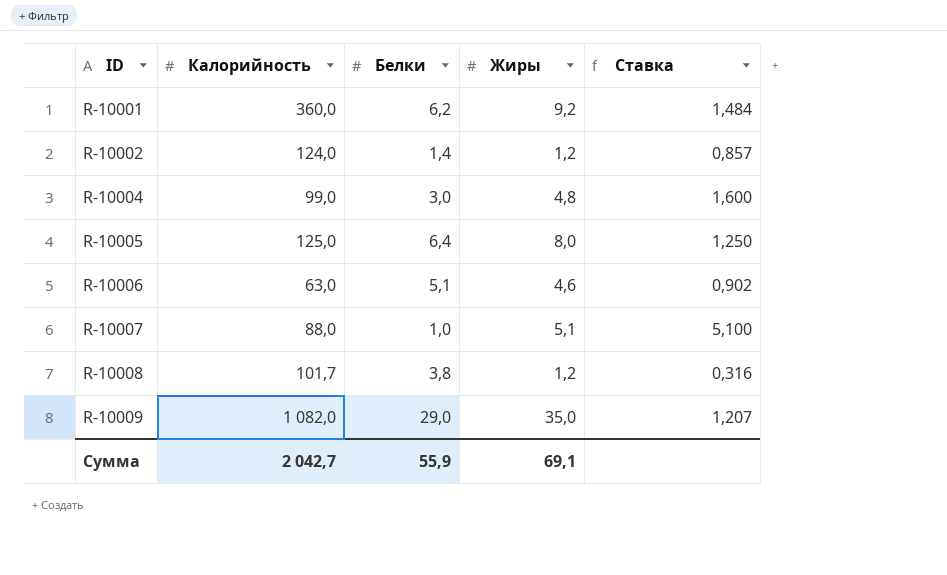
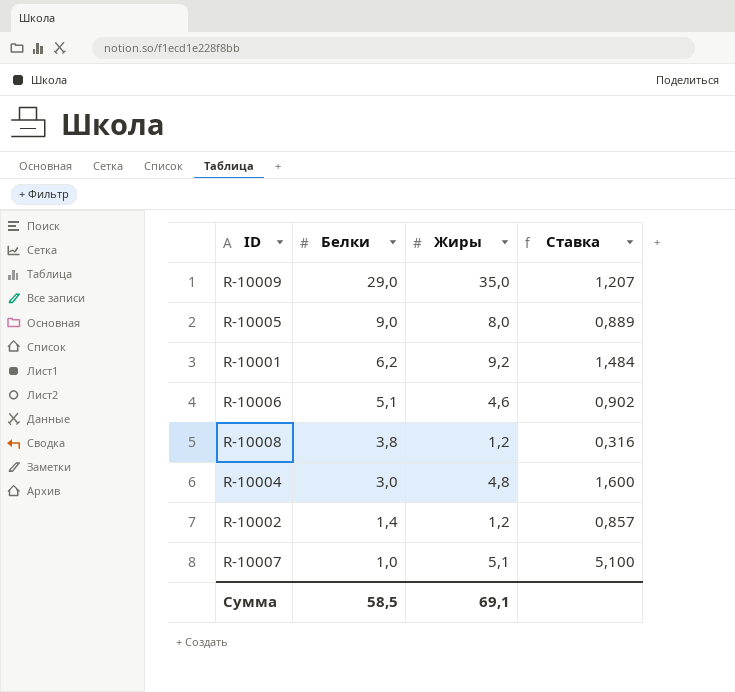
row order: ID ascending -> Белки descending
column Калорийность | position: 2 -> none
R-10005 | Белки: 6,4 -> 9,0
R-10005 | Ставка: 1,250 -> 0,889
Сумма | Белки: 55,9 -> 58,5

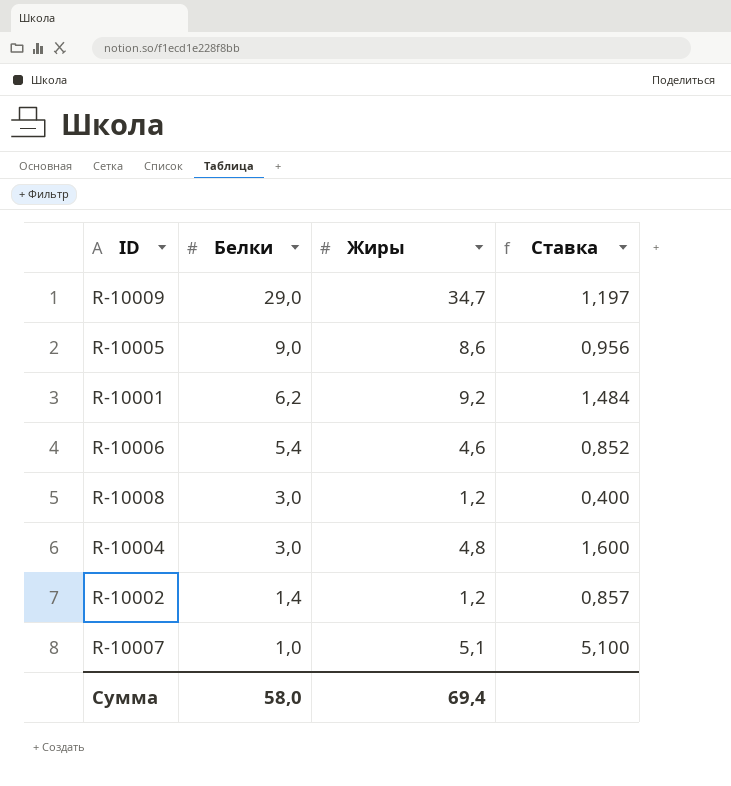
R-10009 | Жиры: 35,0 -> 34,7
R-10009 | Ставка: 1,207 -> 1,197
R-10005 | Жиры: 8,0 -> 8,6
R-10005 | Ставка: 0,889 -> 0,956
R-10006 | Белки: 5,1 -> 5,4
R-10006 | Ставка: 0,902 -> 0,852
R-10008 | Белки: 3,8 -> 3,0
R-10008 | Ставка: 0,316 -> 0,400
Сумма | Белки: 58,5 -> 58,0
Сумма | Жиры: 69,1 -> 69,4

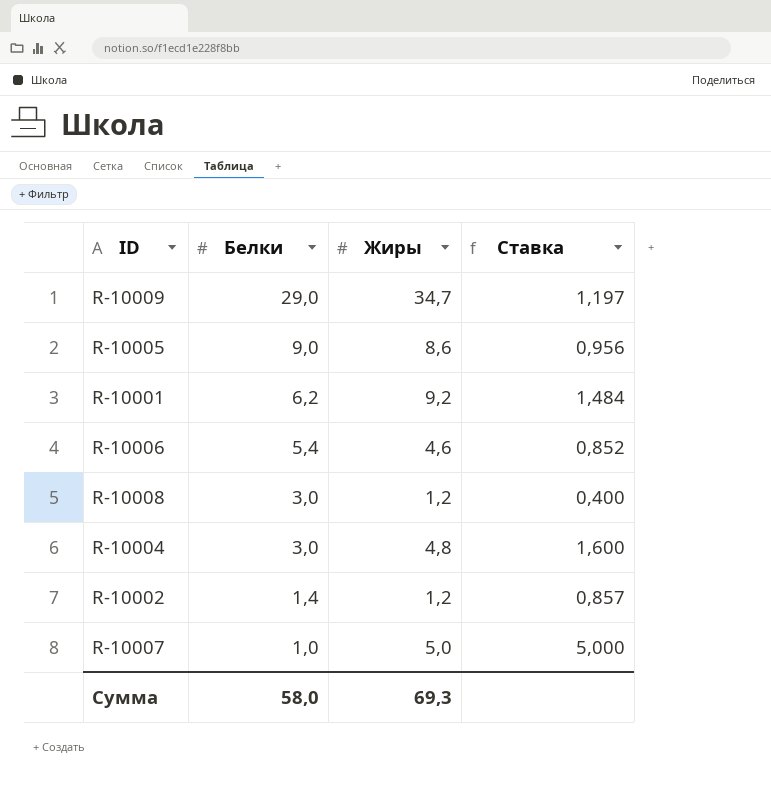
R-10007 | Жиры: 5,1 -> 5,0
R-10007 | Ставка: 5,100 -> 5,000
Сумма | Жиры: 69,4 -> 69,3

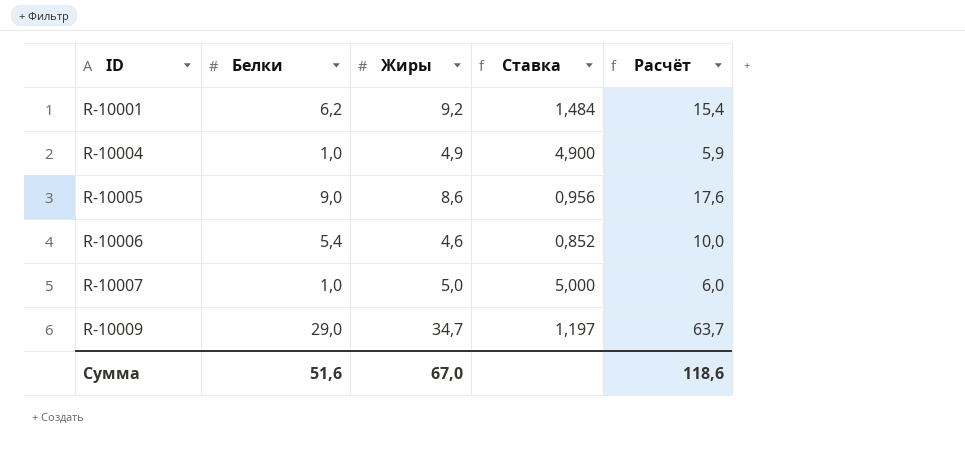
row order: Белки descending -> ID ascending
column Расчёт | formula: none -> [Белки] + [Жиры]
row R-10008: 3,0 | 1,2 | 0,400 -> none
row R-10002: 1,4 | 1,2 | 0,857 -> none
R-10004 | Белки: 3,0 -> 1,0
R-10004 | Жиры: 4,8 -> 4,9
R-10004 | Ставка: 1,600 -> 4,900
Сумма | Белки: 58,0 -> 51,6
Сумма | Жиры: 69,3 -> 67,0

